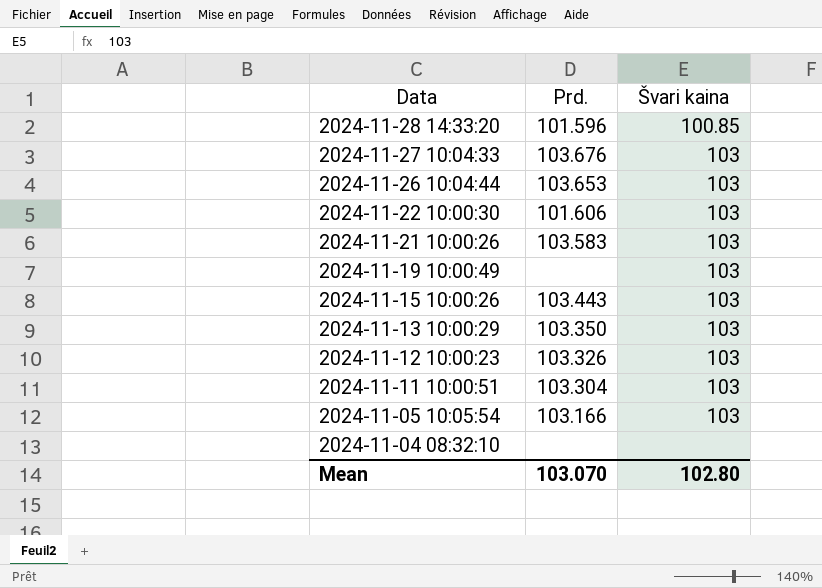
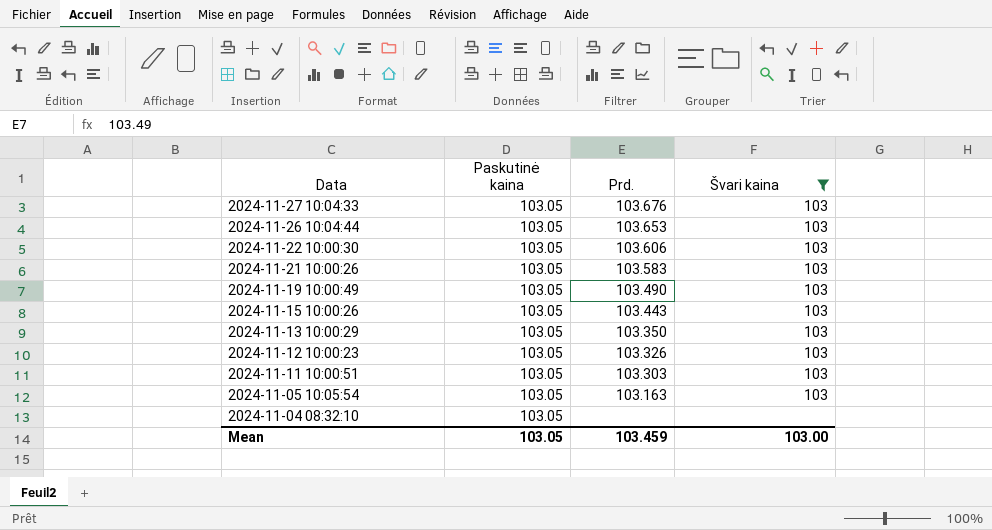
filter: none -> Švari kaina != 100.85
column Paskutinė kaina | position: none -> 2
2024-11-22 10:00:30 | Prd.: 101.606 -> 103.606
2024-11-19 10:00:49 | Prd.: none -> 103.490
2024-11-11 10:00:51 | Prd.: 103.304 -> 103.303
2024-11-05 10:05:54 | Prd.: 103.166 -> 103.163
Mean | Prd.: 103.070 -> 103.459
Mean | Švari kaina: 102.80 -> 103.00

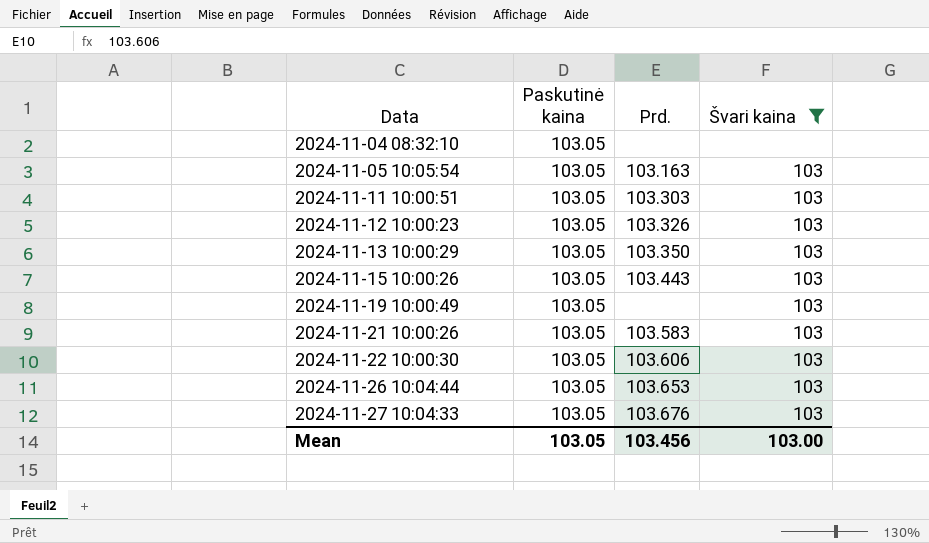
row order: Data descending -> Data ascending
2024-11-19 10:00:49 | Prd.: 103.490 -> none
Mean | Prd.: 103.459 -> 103.456

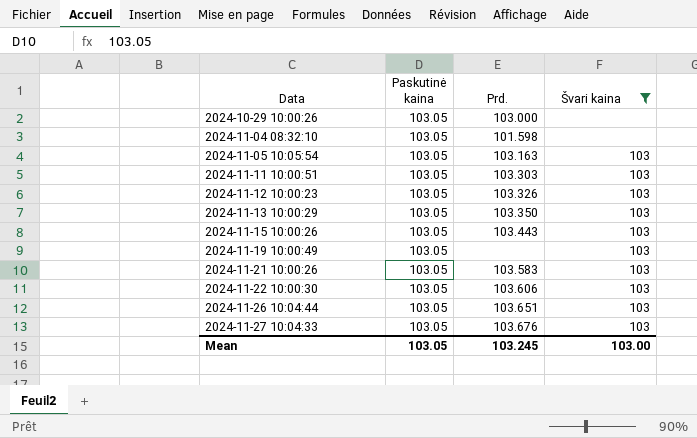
row 2024-10-29 10:00:26: none -> 103.05 | 103.000 | none
2024-11-04 08:32:10 | Prd.: none -> 101.598
2024-11-26 10:04:44 | Prd.: 103.653 -> 103.651
Mean | Prd.: 103.456 -> 103.245

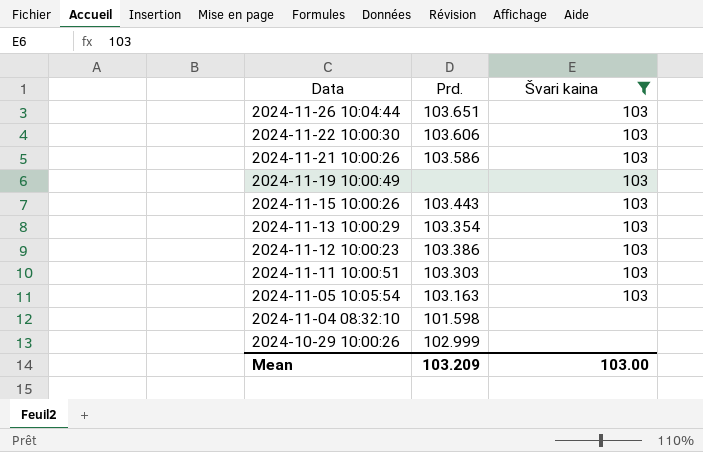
row order: Data ascending -> Data descending
column Paskutinė kaina | position: 2 -> none
row 2024-11-27 10:04:33: 103.05 | 103.676 | 103 -> none
2024-11-21 10:00:26 | Prd.: 103.583 -> 103.586
2024-11-13 10:00:29 | Prd.: 103.350 -> 103.354
2024-11-12 10:00:23 | Prd.: 103.326 -> 103.386
2024-10-29 10:00:26 | Prd.: 103.000 -> 102.999
Mean | Prd.: 103.245 -> 103.209

